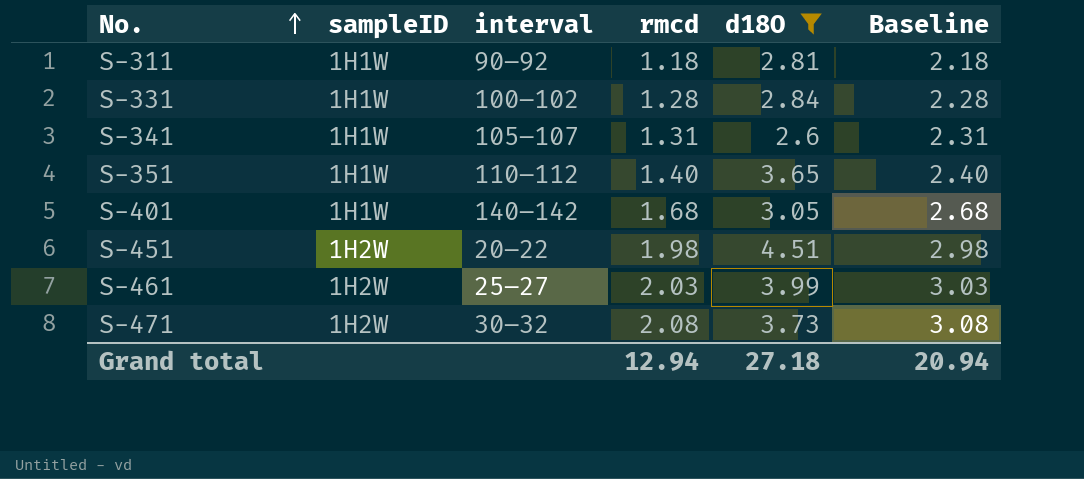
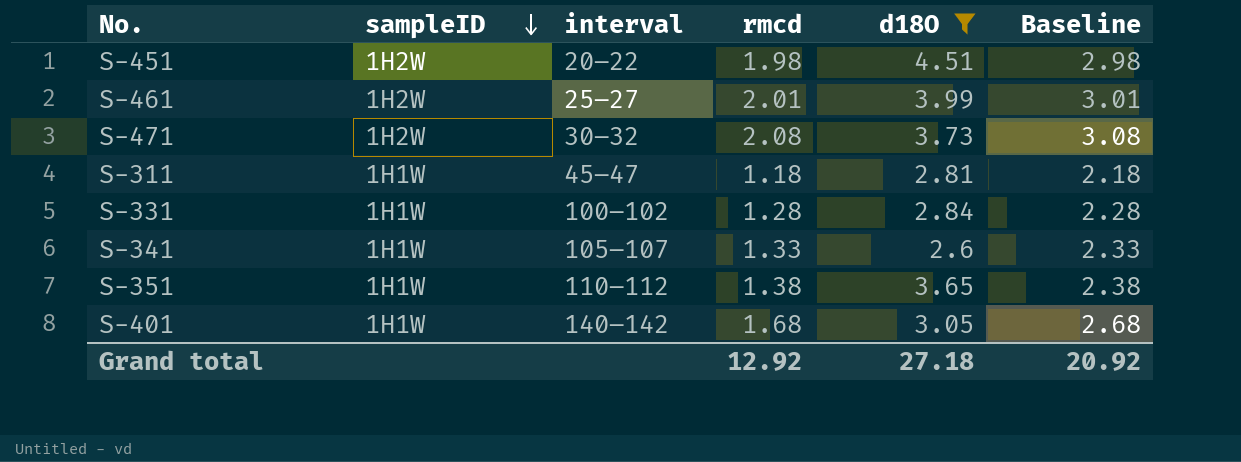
row order: No. ascending -> sampleID descending
S-461 | rmcd: 2.03 -> 2.01
S-461 | Baseline: 3.03 -> 3.01
S-311 | interval: 90–92 -> 45–47
S-341 | rmcd: 1.31 -> 1.33
S-341 | Baseline: 2.31 -> 2.33
S-351 | rmcd: 1.40 -> 1.38
S-351 | Baseline: 2.40 -> 2.38
Grand total | rmcd: 12.94 -> 12.92
Grand total | Baseline: 20.94 -> 20.92

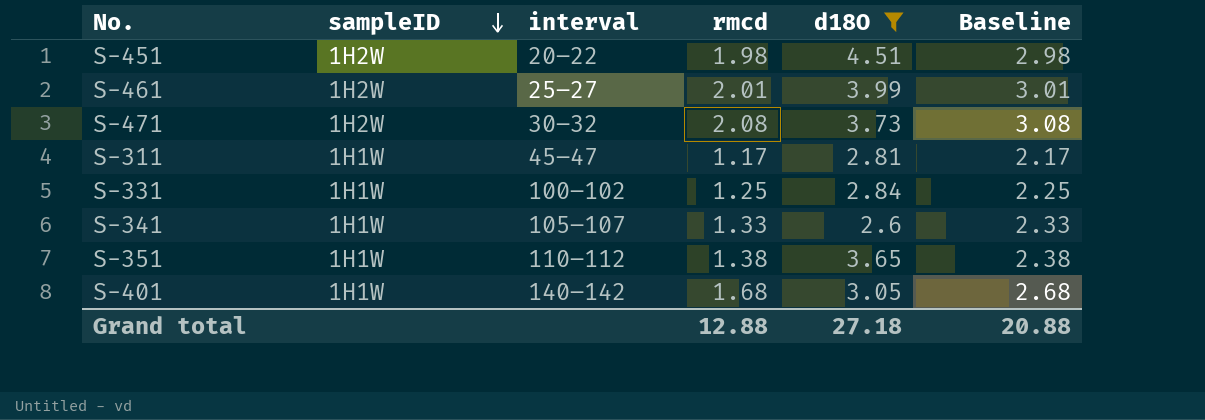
S-311 | rmcd: 1.18 -> 1.17
S-311 | Baseline: 2.18 -> 2.17
S-331 | rmcd: 1.28 -> 1.25
S-331 | Baseline: 2.28 -> 2.25
Grand total | rmcd: 12.92 -> 12.88
Grand total | Baseline: 20.92 -> 20.88

